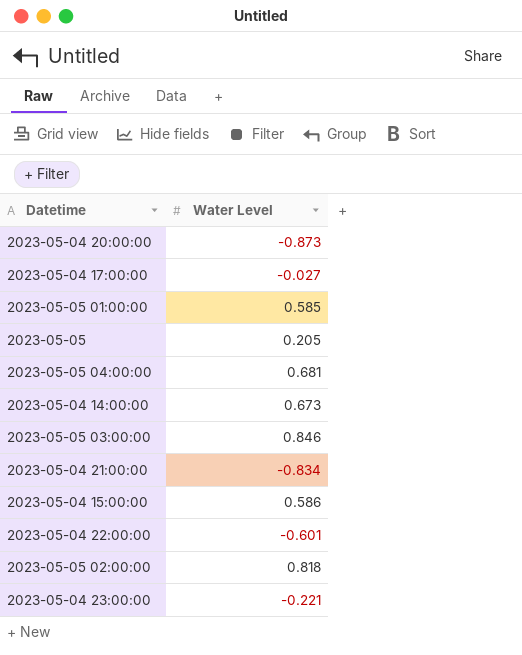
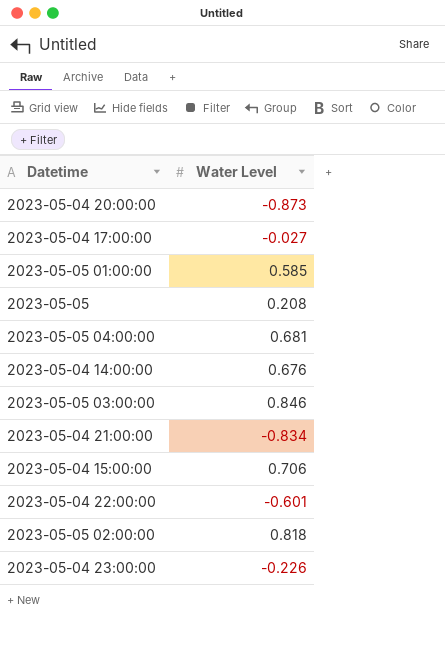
2023-05-05 | Water Level: 0.205 -> 0.208
2023-05-04 14:00:00 | Water Level: 0.673 -> 0.676
2023-05-04 15:00:00 | Water Level: 0.586 -> 0.706
2023-05-04 23:00:00 | Water Level: -0.221 -> -0.226

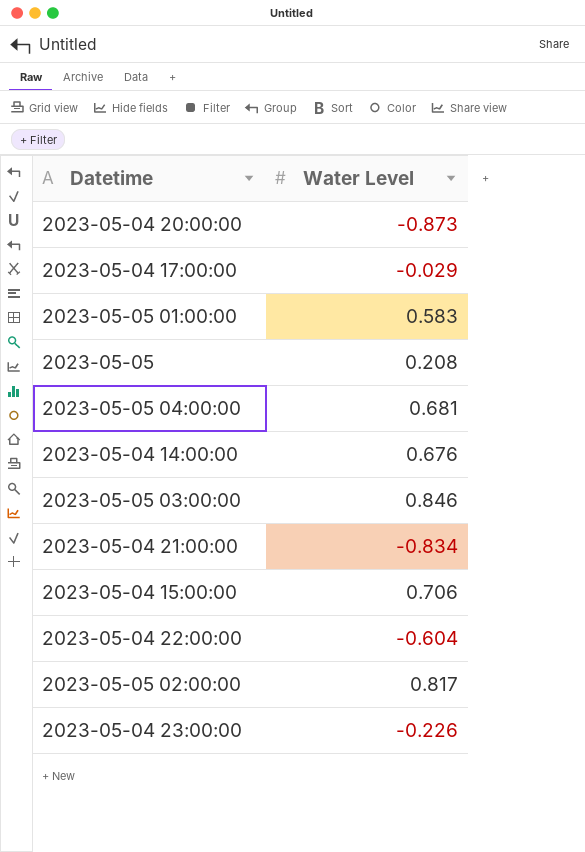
2023-05-04 17:00:00 | Water Level: -0.027 -> -0.029
2023-05-05 01:00:00 | Water Level: 0.585 -> 0.583
2023-05-04 22:00:00 | Water Level: -0.601 -> -0.604
2023-05-05 02:00:00 | Water Level: 0.818 -> 0.817

